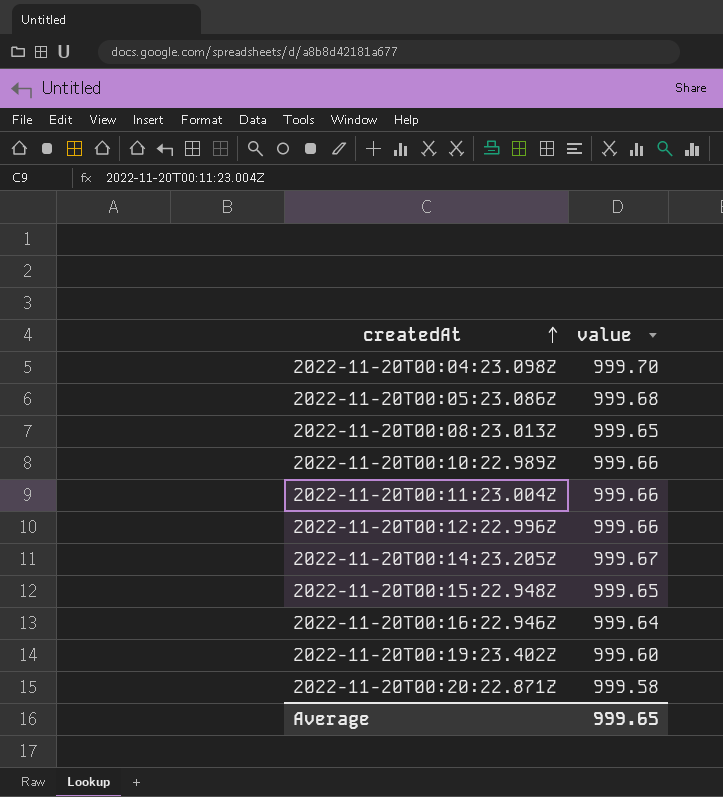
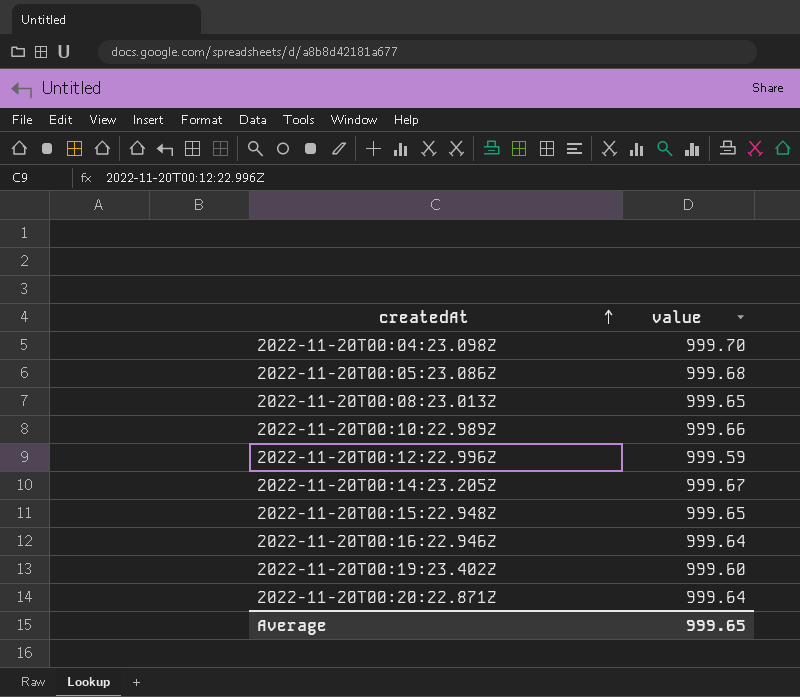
row 2022-11-20T00:11:23.004Z: 999.66 -> none
2022-11-20T00:12:22.996Z | value: 999.66 -> 999.59
2022-11-20T00:20:22.871Z | value: 999.58 -> 999.64

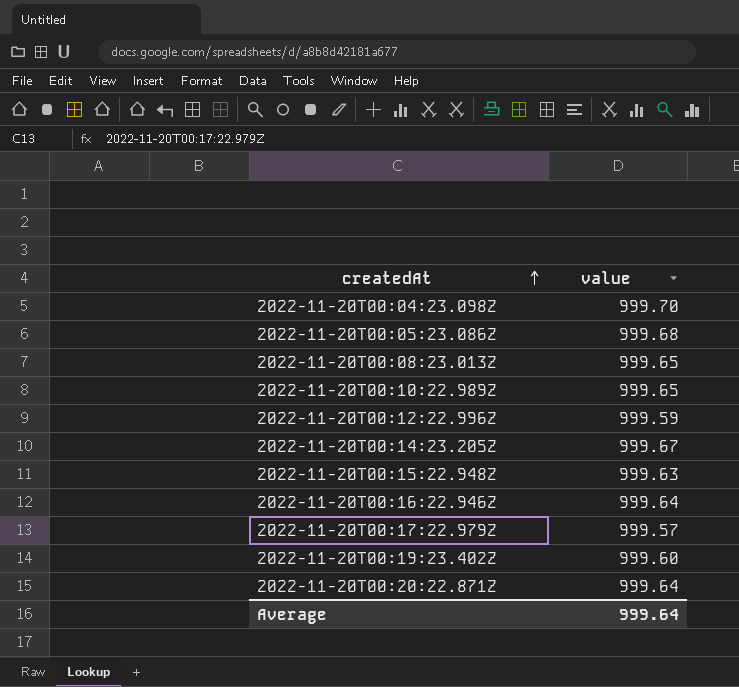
2022-11-20T00:10:22.989Z | value: 999.66 -> 999.65
2022-11-20T00:15:22.948Z | value: 999.65 -> 999.63
row 2022-11-20T00:17:22.979Z: none -> 999.57
Average | value: 999.65 -> 999.64

